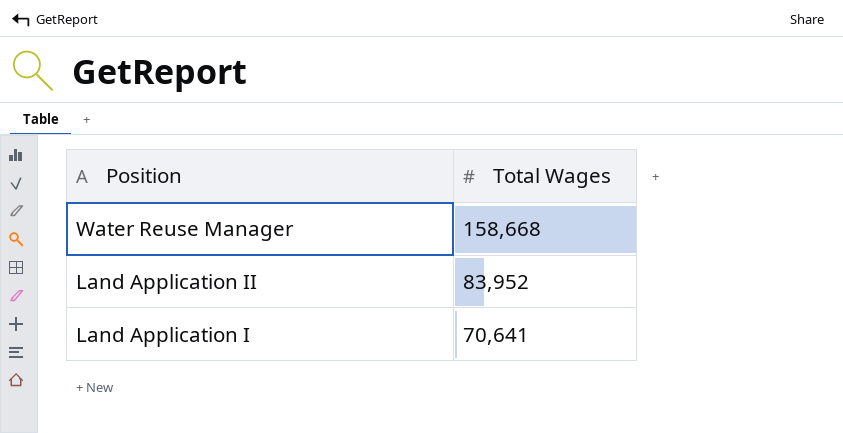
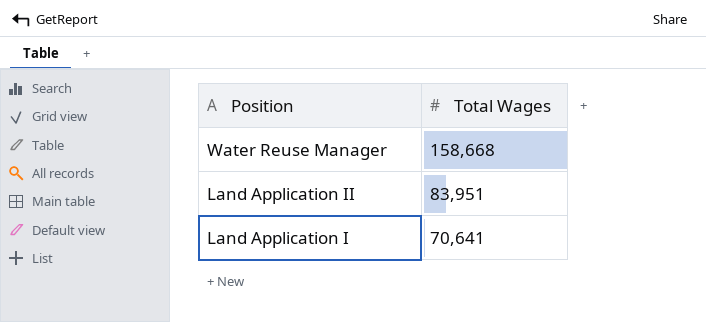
Land Application II | Total Wages: 83,952 -> 83,951

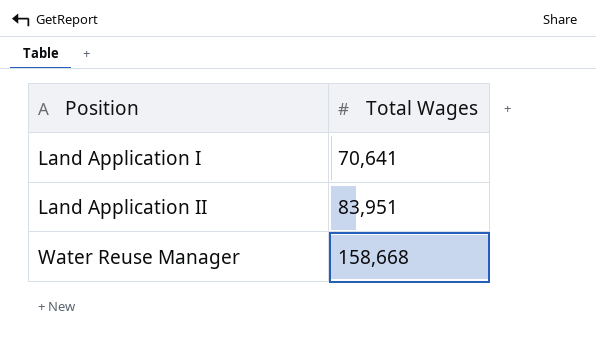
row order: Position descending -> Position ascending

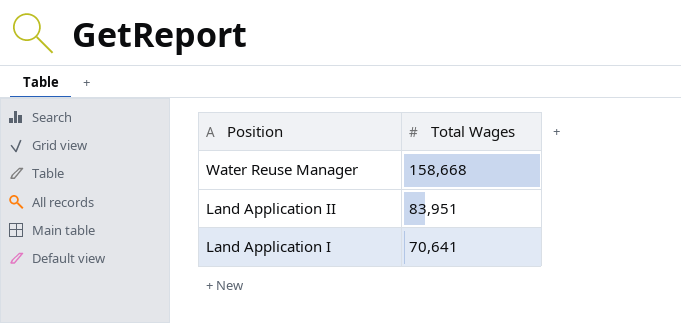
row order: Position ascending -> Position descending

